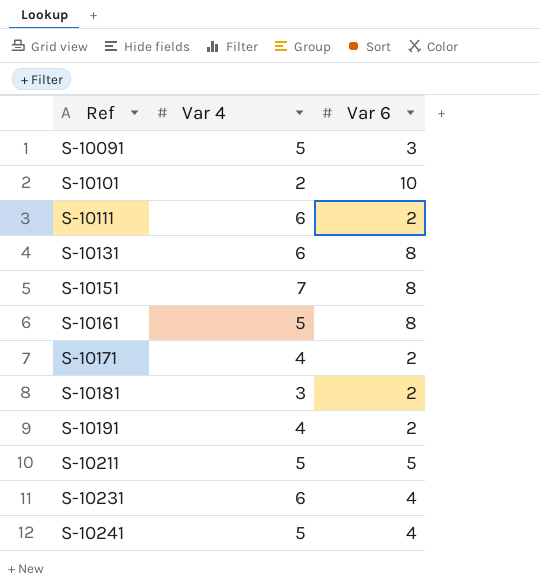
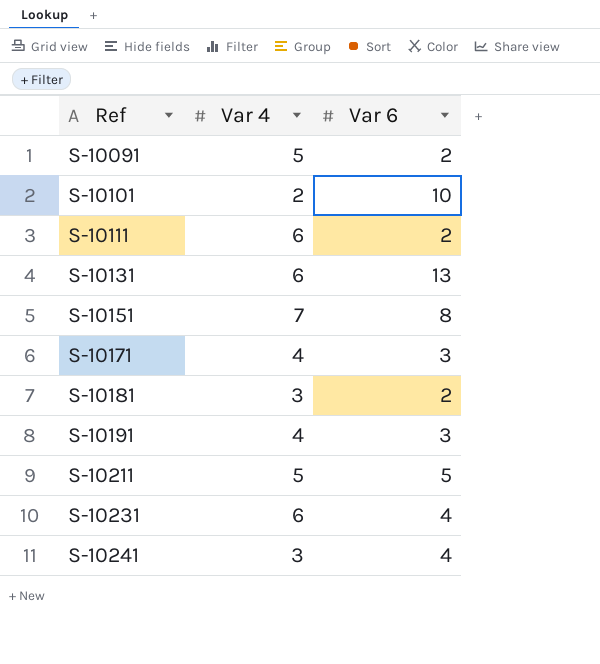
row S-10161: 5 | 8 -> none
S-10091 | Var 6: 3 -> 2
S-10131 | Var 6: 8 -> 13
S-10171 | Var 6: 2 -> 3
S-10191 | Var 6: 2 -> 3
S-10241 | Var 4: 5 -> 3

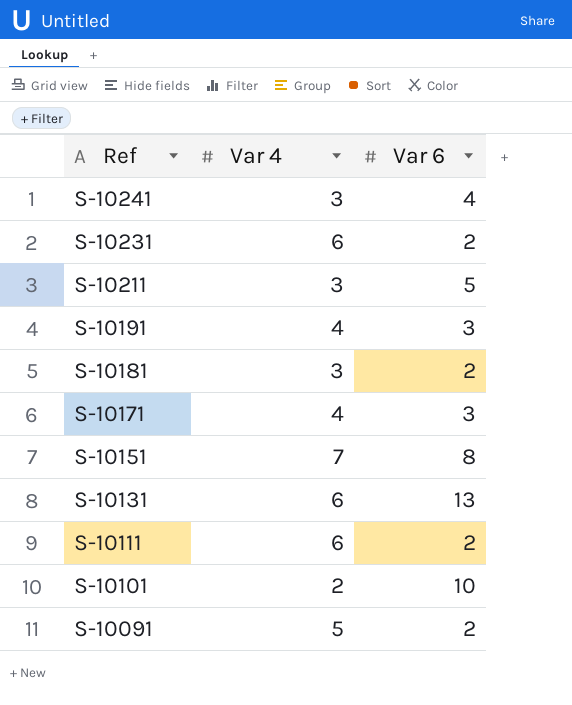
row order: Ref ascending -> Ref descending
S-10231 | Var 6: 4 -> 2
S-10211 | Var 4: 5 -> 3

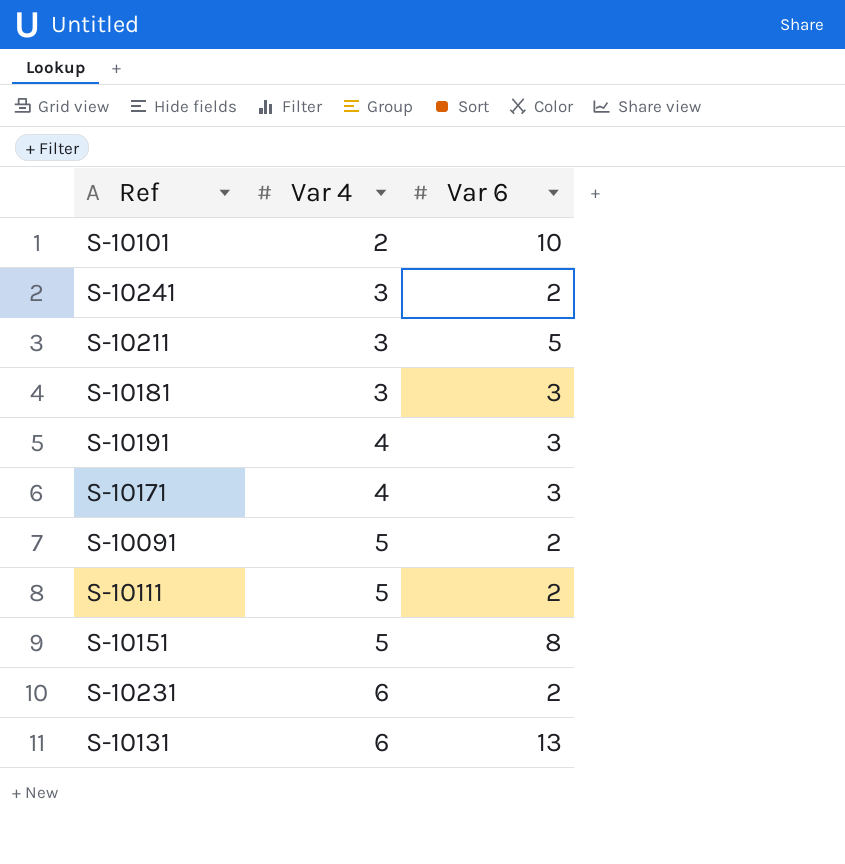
row order: Ref descending -> Var 4 ascending
S-10241 | Var 6: 4 -> 2
S-10181 | Var 6: 2 -> 3
S-10111 | Var 4: 6 -> 5
S-10151 | Var 4: 7 -> 5

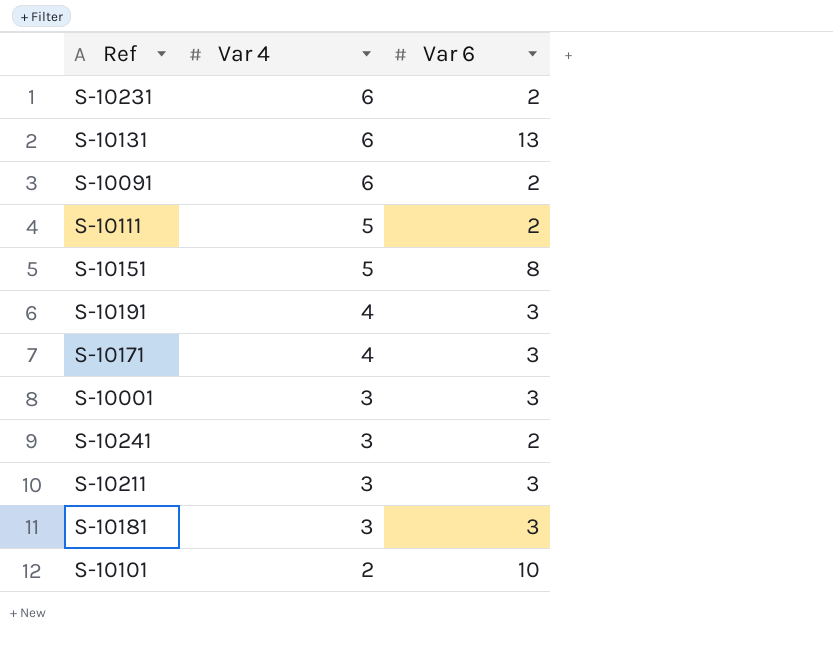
row order: Var 4 ascending -> Var 4 descending
S-10091 | Var 4: 5 -> 6
row S-10001: none -> 3 | 3
S-10211 | Var 6: 5 -> 3

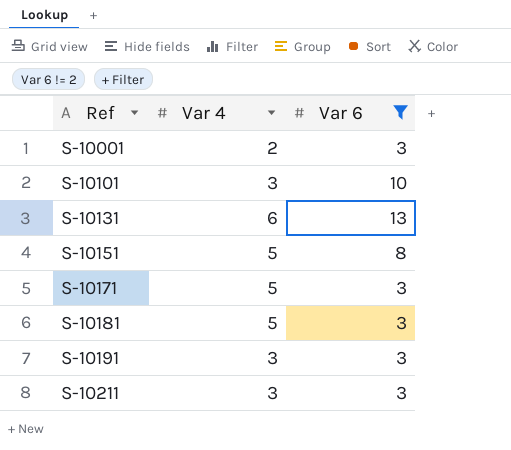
filter: none -> Var 6 != 2
row order: Var 4 descending -> Ref ascending
S-10001 | Var 4: 3 -> 2
S-10101 | Var 4: 2 -> 3
S-10171 | Var 4: 4 -> 5
S-10181 | Var 4: 3 -> 5
S-10191 | Var 4: 4 -> 3

